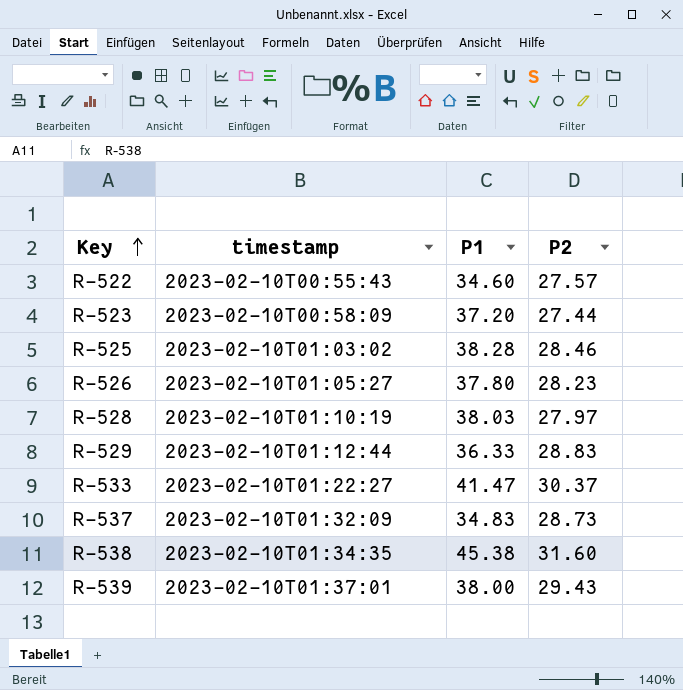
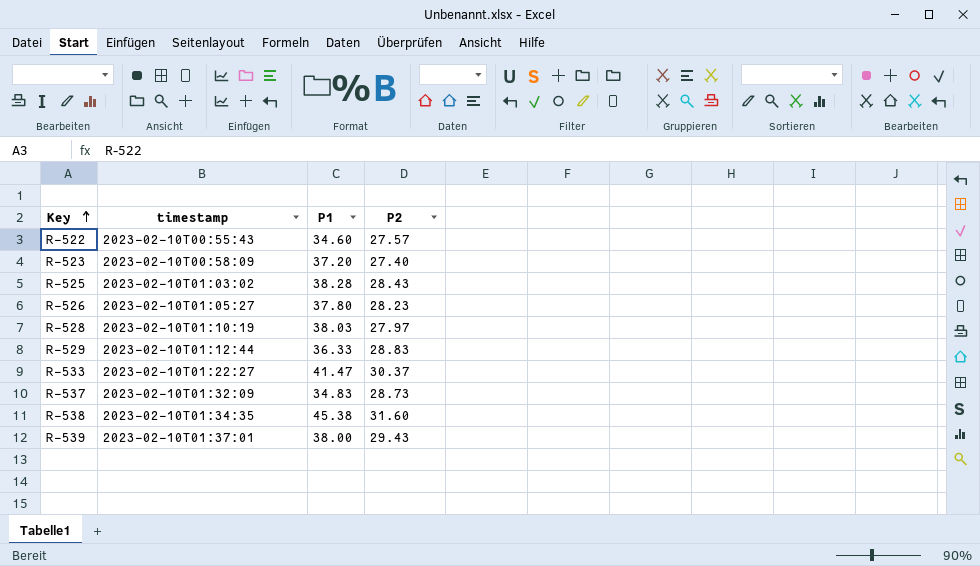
R-523 | P2: 27.44 -> 27.40
R-525 | P2: 28.46 -> 28.43

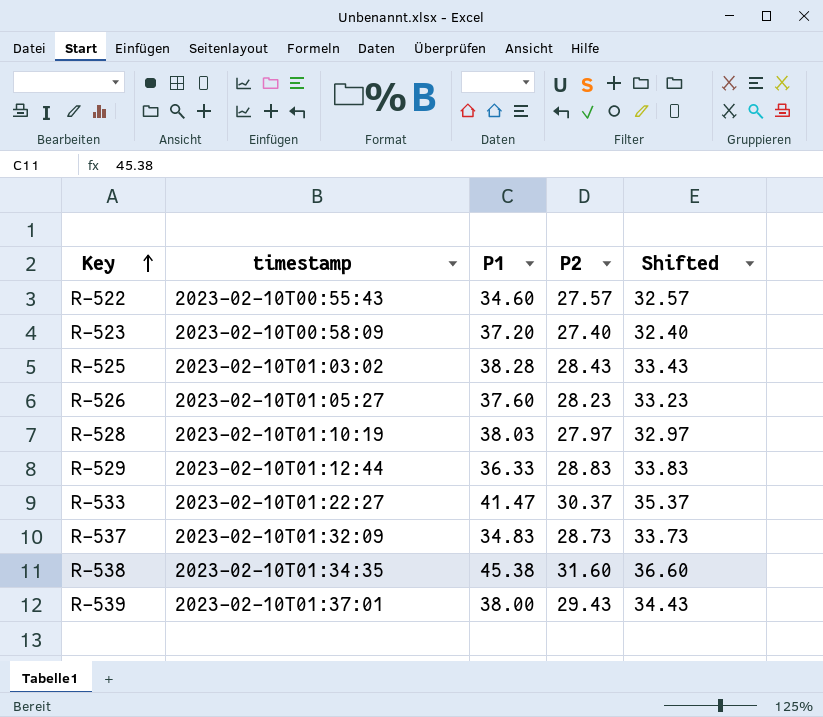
column Shifted | formula: none -> [P2] + 5
R-526 | P1: 37.80 -> 37.60

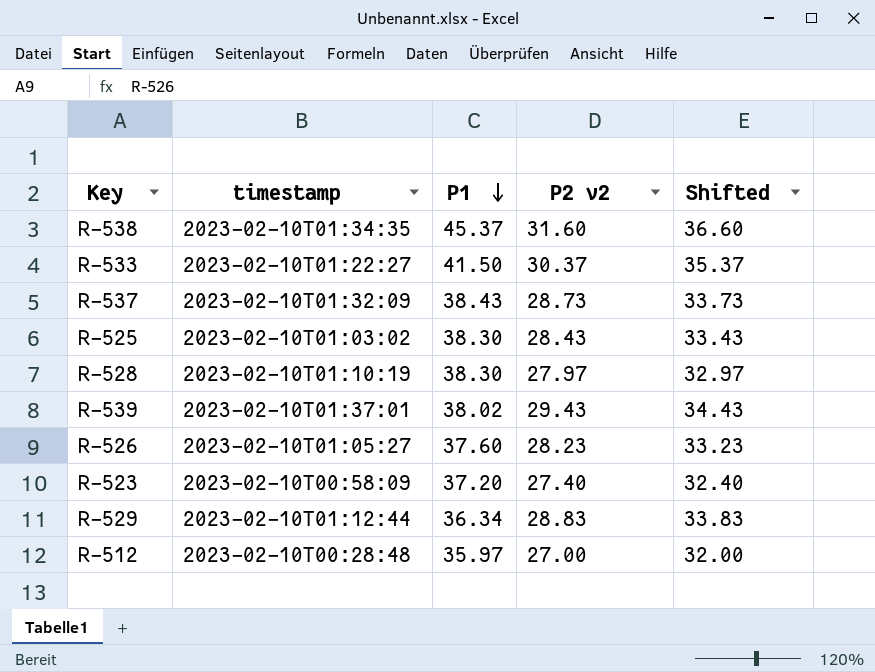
row order: Key ascending -> P1 descending
column name: P2 -> P2 v2
row R-522: 2023-02-10T00:55:43 | 34.60 | 27.57 | 32.57 -> none
R-538 | P1: 45.38 -> 45.37
R-533 | P1: 41.47 -> 41.50
R-537 | P1: 34.83 -> 38.43
R-525 | P1: 38.28 -> 38.30
R-528 | P1: 38.03 -> 38.30
R-539 | P1: 38.00 -> 38.02
R-529 | P1: 36.33 -> 36.34
row R-512: none -> 2023-02-10T00:28:48 | 35.97 | 27.00 | 32.00

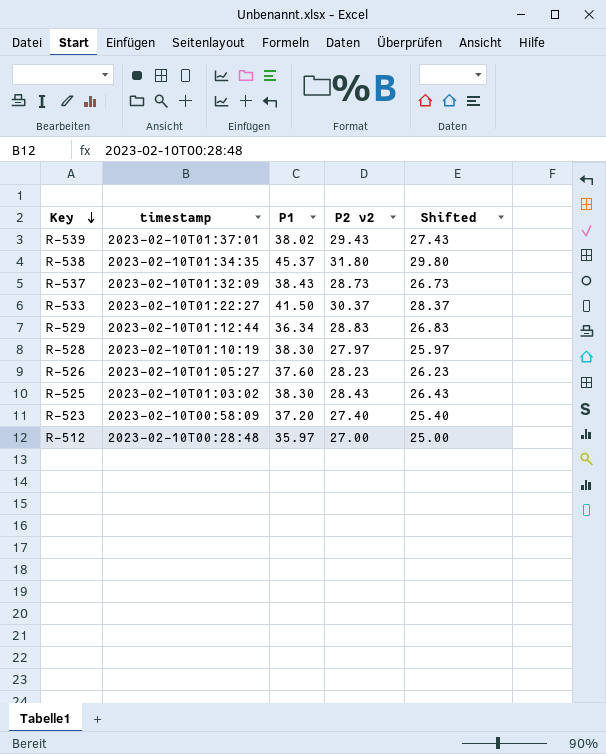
row order: P1 descending -> Key descending
column Shifted | formula: [P2 v2] + 5 -> [P2 v2] - 2
R-538 | P2 v2: 31.60 -> 31.80

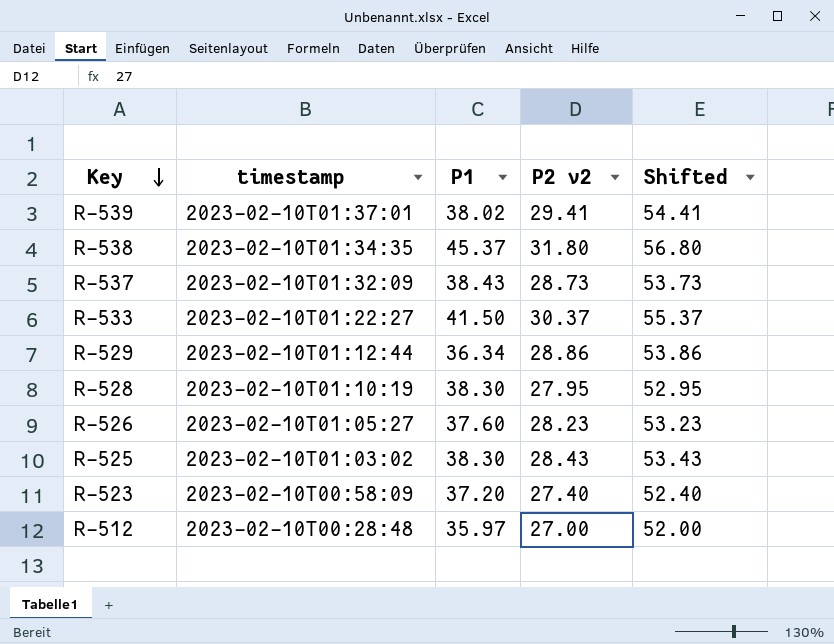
column Shifted | formula: [P2 v2] - 2 -> [P2 v2] + 25
R-539 | P2 v2: 29.43 -> 29.41
R-529 | P2 v2: 28.83 -> 28.86
R-528 | P2 v2: 27.97 -> 27.95

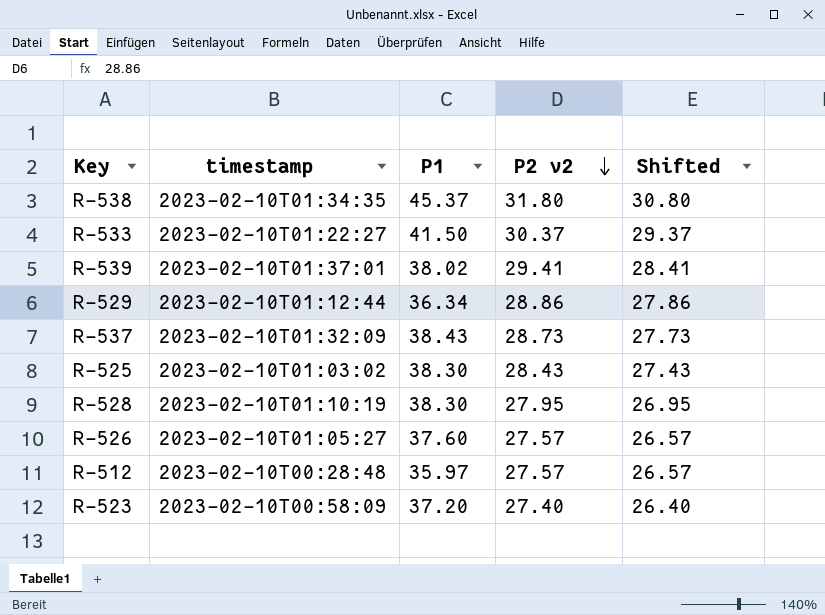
row order: Key descending -> P2 v2 descending
column Shifted | formula: [P2 v2] + 25 -> [P2 v2] - 1
R-526 | P2 v2: 28.23 -> 27.57
R-512 | P2 v2: 27.00 -> 27.57

